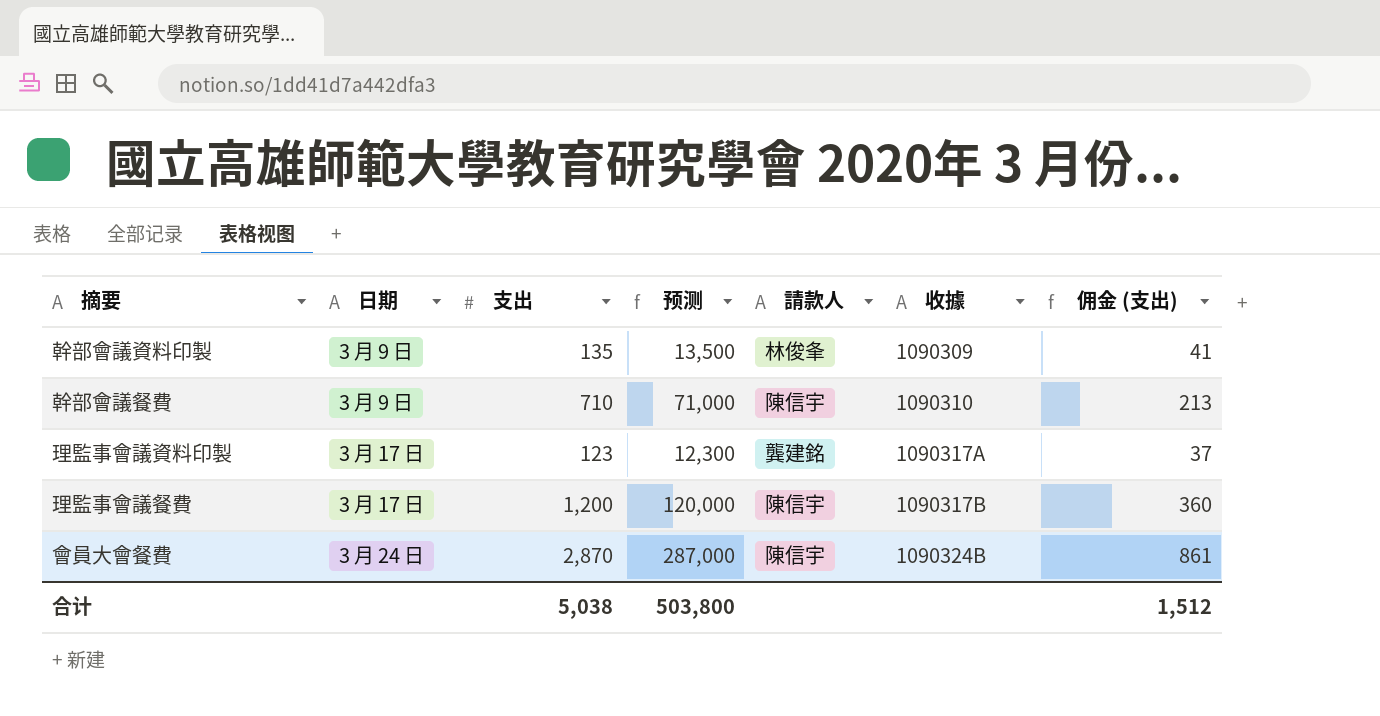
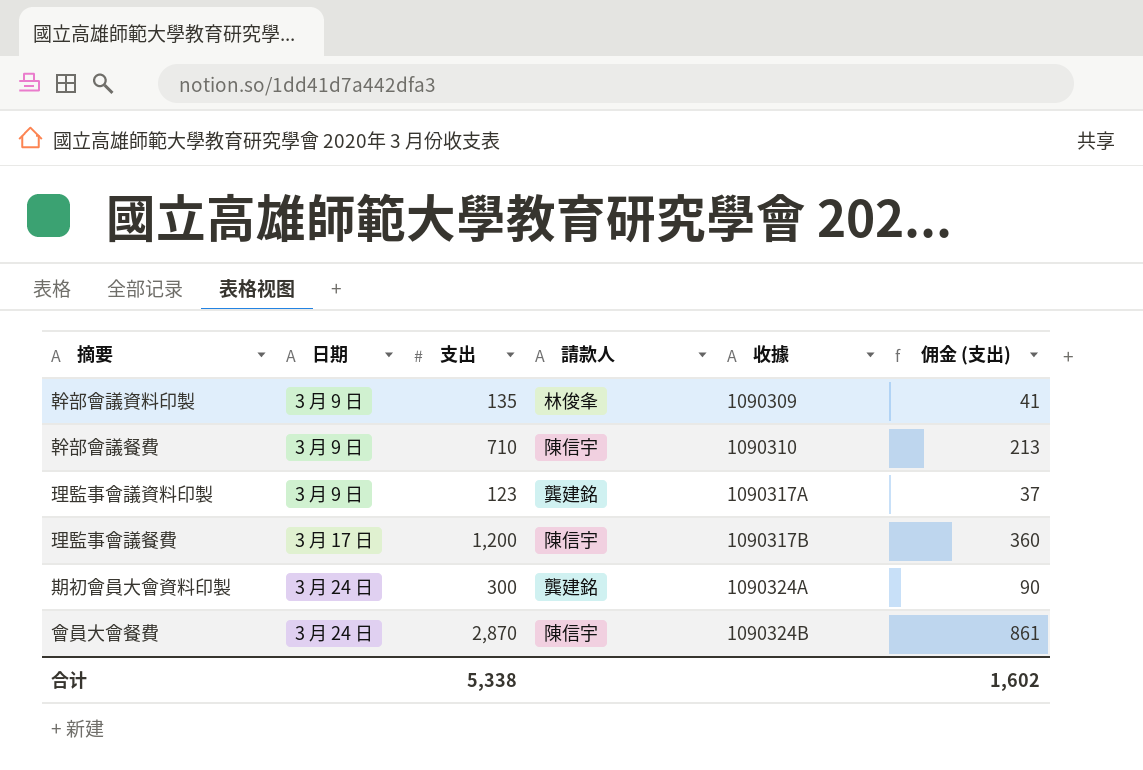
column 预测 | formula: [支出] * 100 -> none
理監事會議資料印製 | 日期: 3 月 17 日 -> 3 月 9 日
row 期初會員大會資料印製: none -> 3 月 24 日 | 300 | 龔建銘 | 1090324A | 90
合计 | 支出: 5,038 -> 5,338
合计 | 佣金 (支出): 1,512 -> 1,602

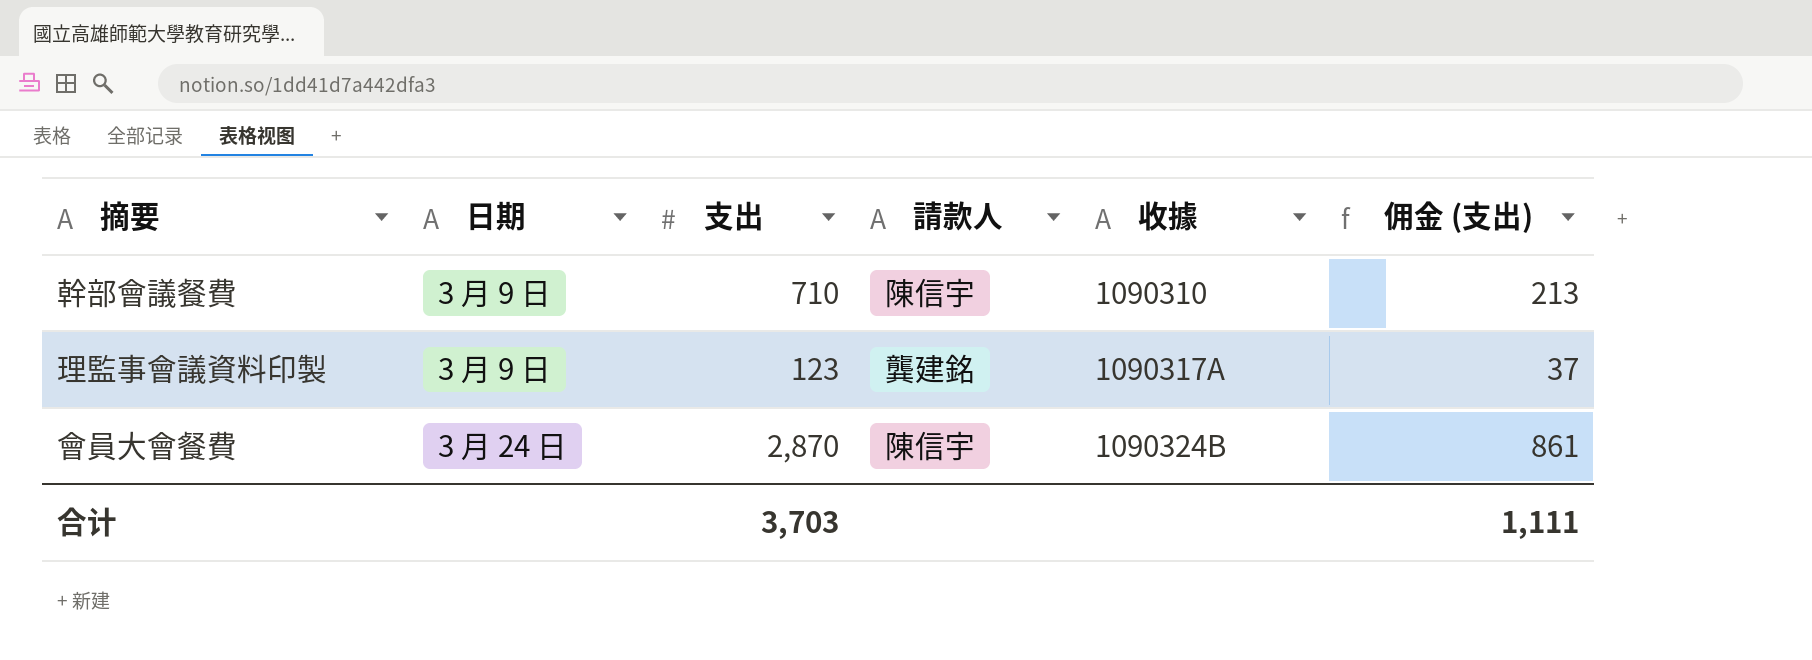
row 幹部會議資料印製: 3 月 9 日 | 135 | 林俊夆 | 1090309 | 41 -> none
row 理監事會議餐費: 3 月 17 日 | 1,200 | 陳信宇 | 1090317B | 360 -> none
row 期初會員大會資料印製: 3 月 24 日 | 300 | 龔建銘 | 1090324A | 90 -> none
合计 | 支出: 5,338 -> 3,703
合计 | 佣金 (支出): 1,602 -> 1,111

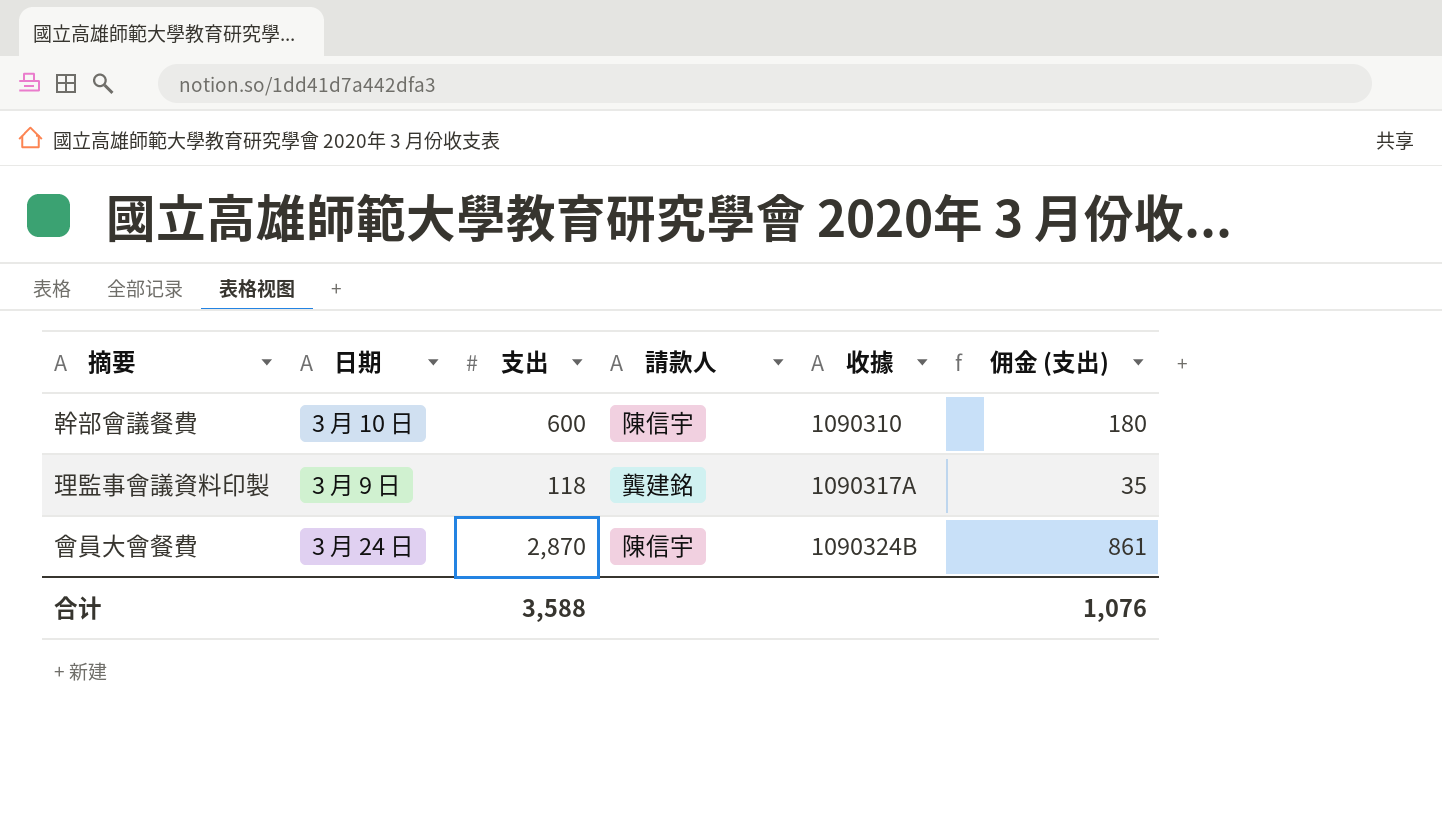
幹部會議餐費 | 日期: 3 月 9 日 -> 3 月 10 日
幹部會議餐費 | 支出: 710 -> 600
幹部會議餐費 | 佣金 (支出): 213 -> 180
理監事會議資料印製 | 支出: 123 -> 118
理監事會議資料印製 | 佣金 (支出): 37 -> 35
合计 | 支出: 3,703 -> 3,588
合计 | 佣金 (支出): 1,111 -> 1,076

